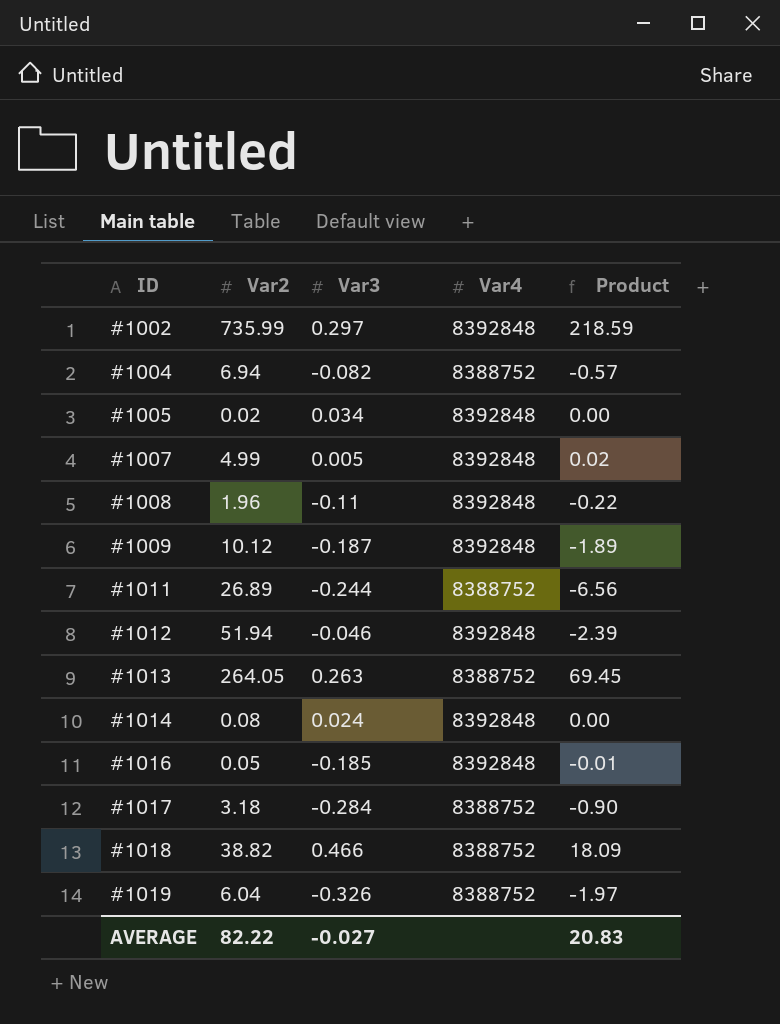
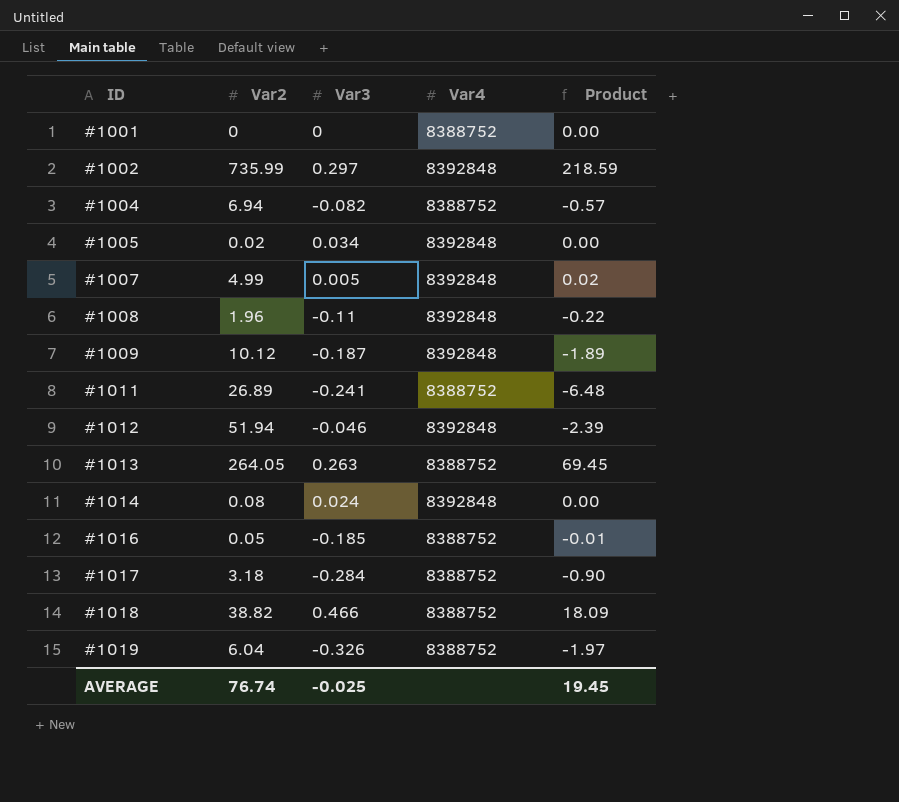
row #1001: none -> 0 | 0 | 8388752 | 0.00
#1011 | Var3: -0.244 -> -0.241
#1011 | Product: -6.56 -> -6.48
#1016 | Var4: 8392848 -> 8388752
AVERAGE | Var2: 82.22 -> 76.74
AVERAGE | Var3: -0.027 -> -0.025
AVERAGE | Product: 20.83 -> 19.45

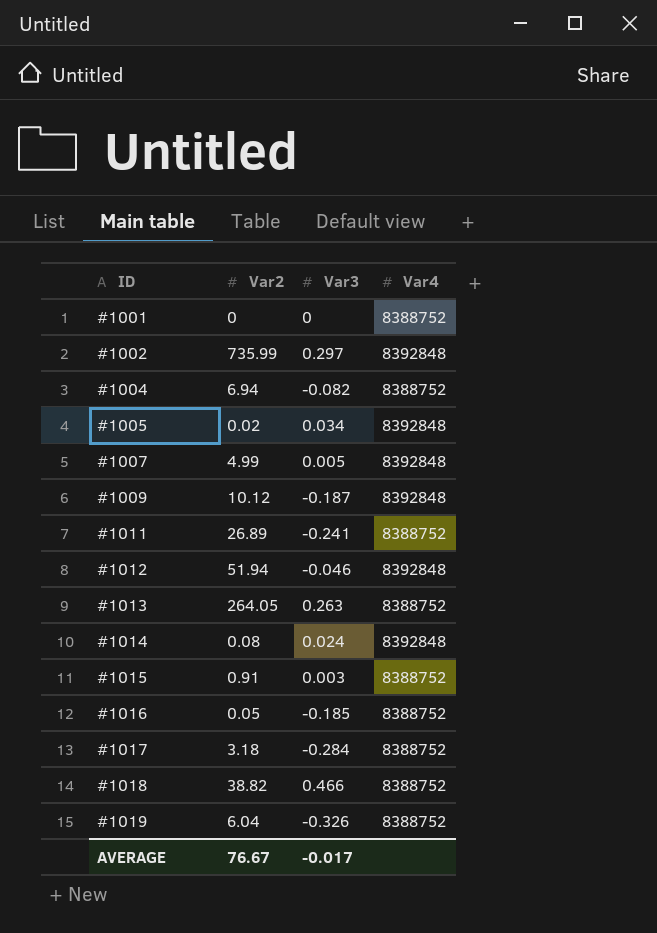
column Product | formula: [Var2] * [Var3] -> none
row #1008: 1.96 | -0.11 | 8392848 | -0.22 -> none
row #1015: none -> 0.91 | 0.003 | 8388752
AVERAGE | Var2: 76.74 -> 76.67
AVERAGE | Var3: -0.025 -> -0.017

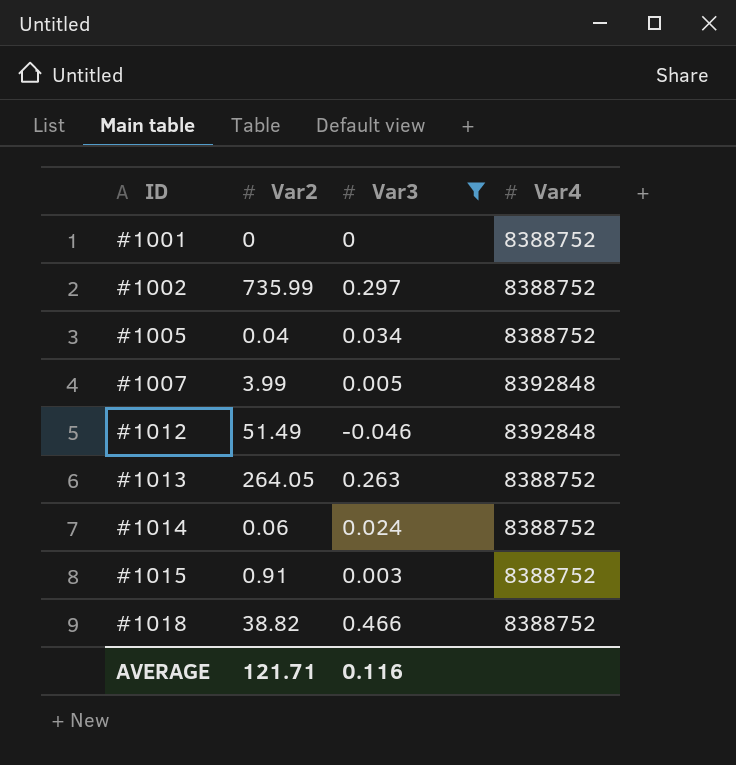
filter: none -> Var3 >= -0.046
#1002 | Var4: 8392848 -> 8388752
#1005 | Var2: 0.02 -> 0.04
#1005 | Var4: 8392848 -> 8388752
#1007 | Var2: 4.99 -> 3.99
#1012 | Var2: 51.94 -> 51.49
#1014 | Var2: 0.08 -> 0.06
#1014 | Var4: 8392848 -> 8388752
AVERAGE | Var2: 76.67 -> 121.71
AVERAGE | Var3: -0.017 -> 0.116

